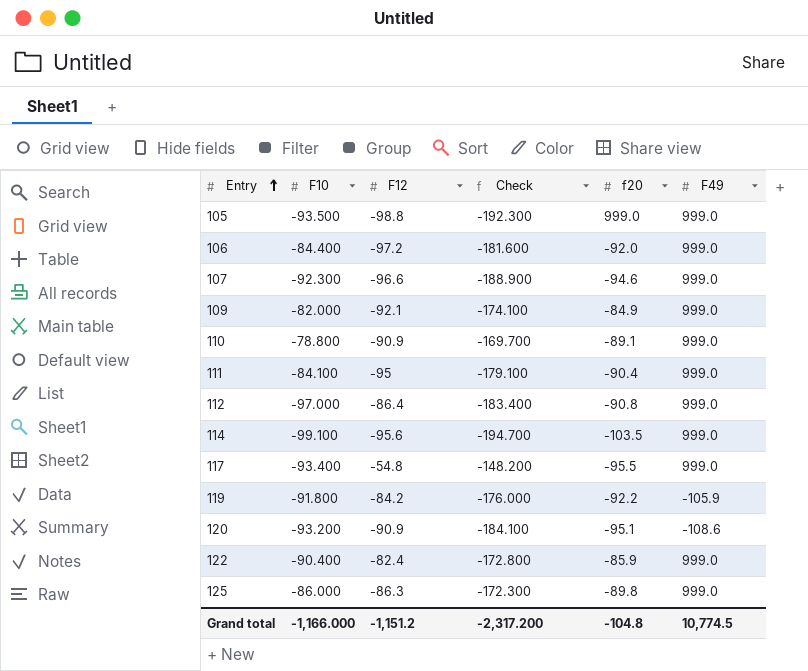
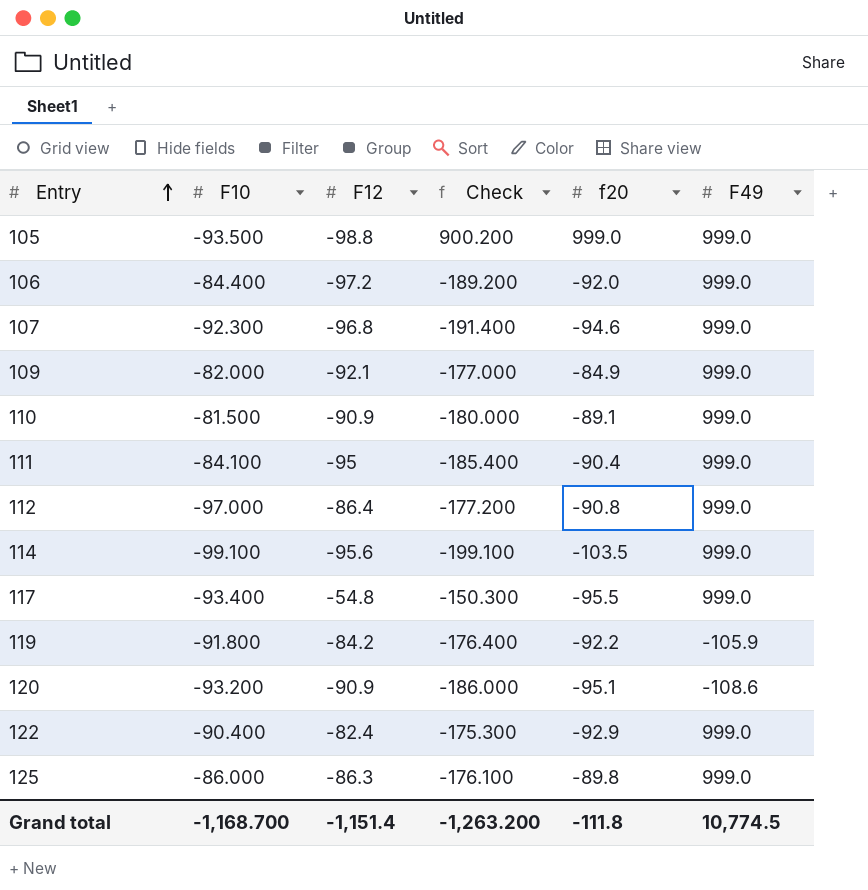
column Check | formula: [F10] + [F12] -> [F12] + [f20]
107 | F12: -96.6 -> -96.8
110 | F10: -78.800 -> -81.500
122 | f20: -85.9 -> -92.9
Grand total | F10: -1,166.000 -> -1,168.700
Grand total | F12: -1,151.2 -> -1,151.4
Grand total | Check: -2,317.200 -> -1,263.200
Grand total | f20: -104.8 -> -111.8

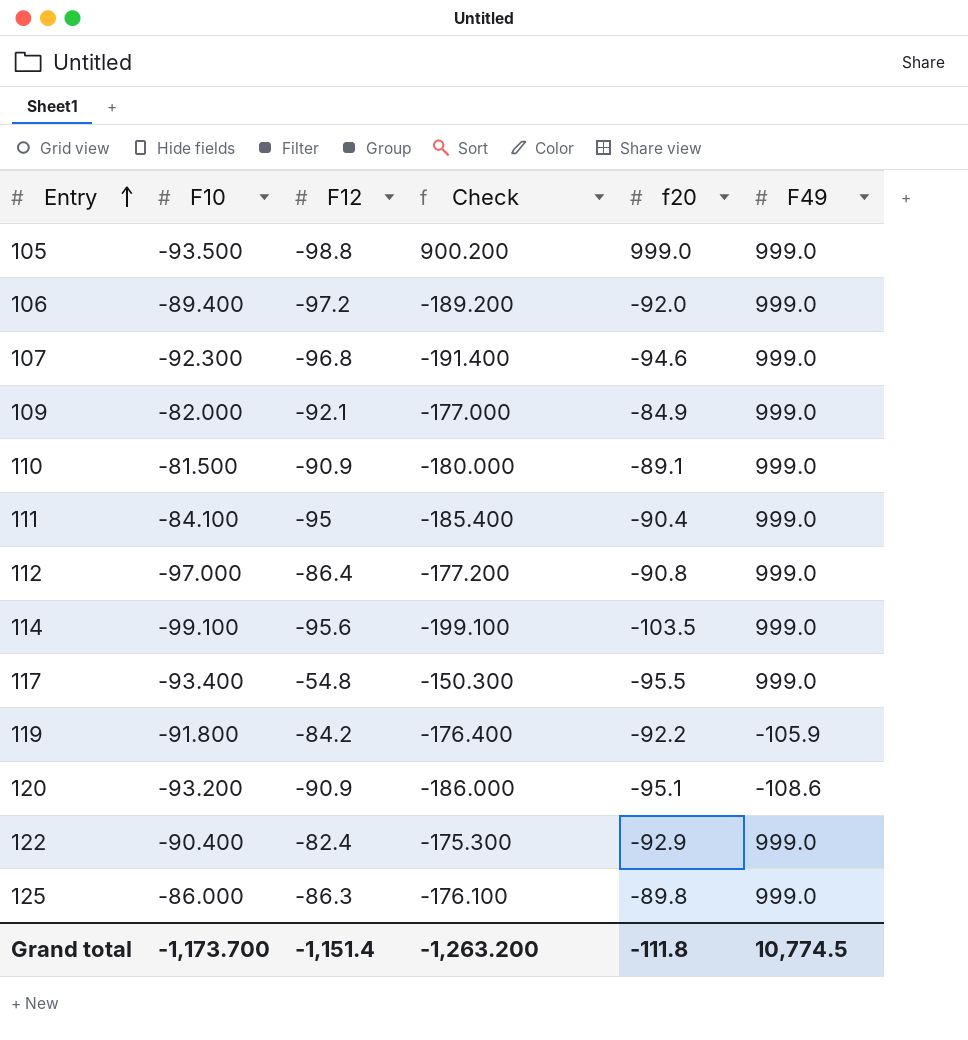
106 | F10: -84.400 -> -89.400
Grand total | F10: -1,168.700 -> -1,173.700

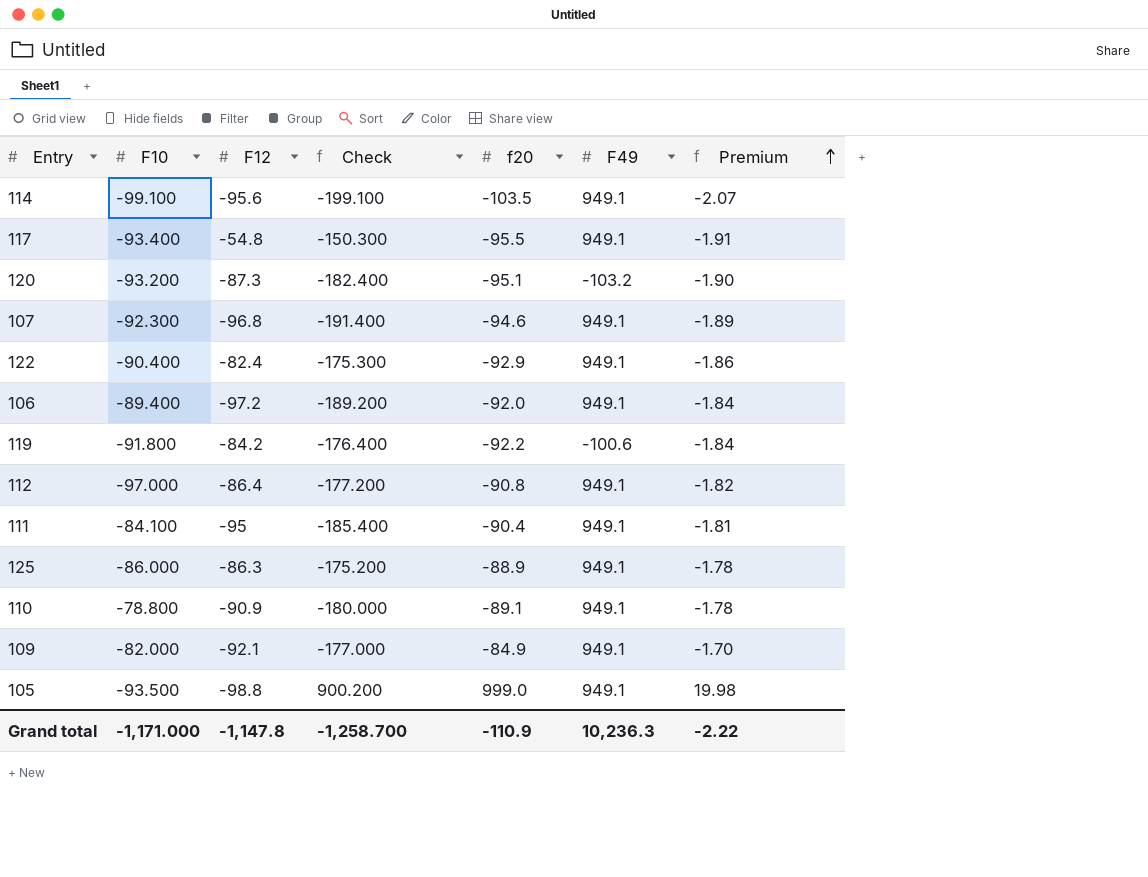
row order: Entry ascending -> Premium ascending
column Premium | formula: none -> [f20] * 0.02
114 | F49: 999.0 -> 949.1
117 | F49: 999.0 -> 949.1
120 | F12: -90.9 -> -87.3
120 | Check: -186.000 -> -182.400
120 | F49: -108.6 -> -103.2
107 | F49: 999.0 -> 949.1
122 | F49: 999.0 -> 949.1
106 | F49: 999.0 -> 949.1
119 | F49: -105.9 -> -100.6
112 | F49: 999.0 -> 949.1
111 | F49: 999.0 -> 949.1
125 | Check: -176.100 -> -175.200
125 | f20: -89.8 -> -88.9
125 | F49: 999.0 -> 949.1
110 | F10: -81.500 -> -78.800
110 | F49: 999.0 -> 949.1
109 | F49: 999.0 -> 949.1
105 | F49: 999.0 -> 949.1
Grand total | F10: -1,173.700 -> -1,171.000
Grand total | F12: -1,151.4 -> -1,147.8
Grand total | Check: -1,263.200 -> -1,258.700
Grand total | f20: -111.8 -> -110.9
Grand total | F49: 10,774.5 -> 10,236.3

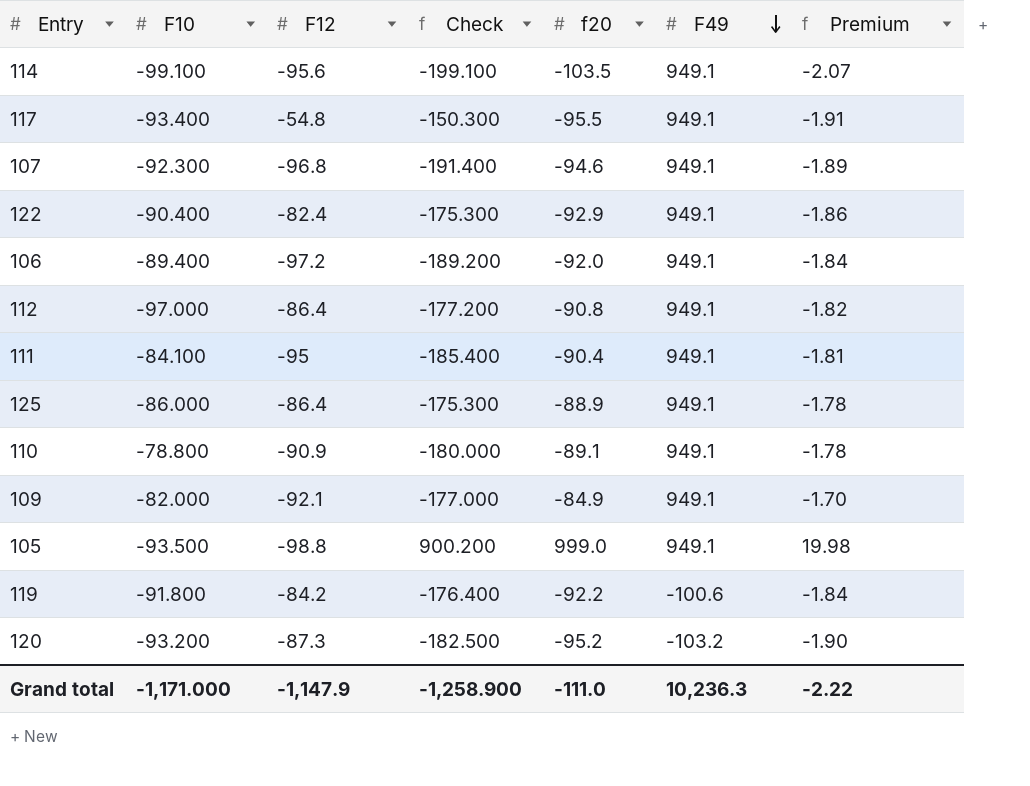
row order: Premium ascending -> F49 descending
125 | F12: -86.3 -> -86.4
125 | Check: -175.200 -> -175.300
120 | Check: -182.400 -> -182.500
120 | f20: -95.1 -> -95.2
Grand total | F12: -1,147.8 -> -1,147.9
Grand total | Check: -1,258.700 -> -1,258.900
Grand total | f20: -110.9 -> -111.0

